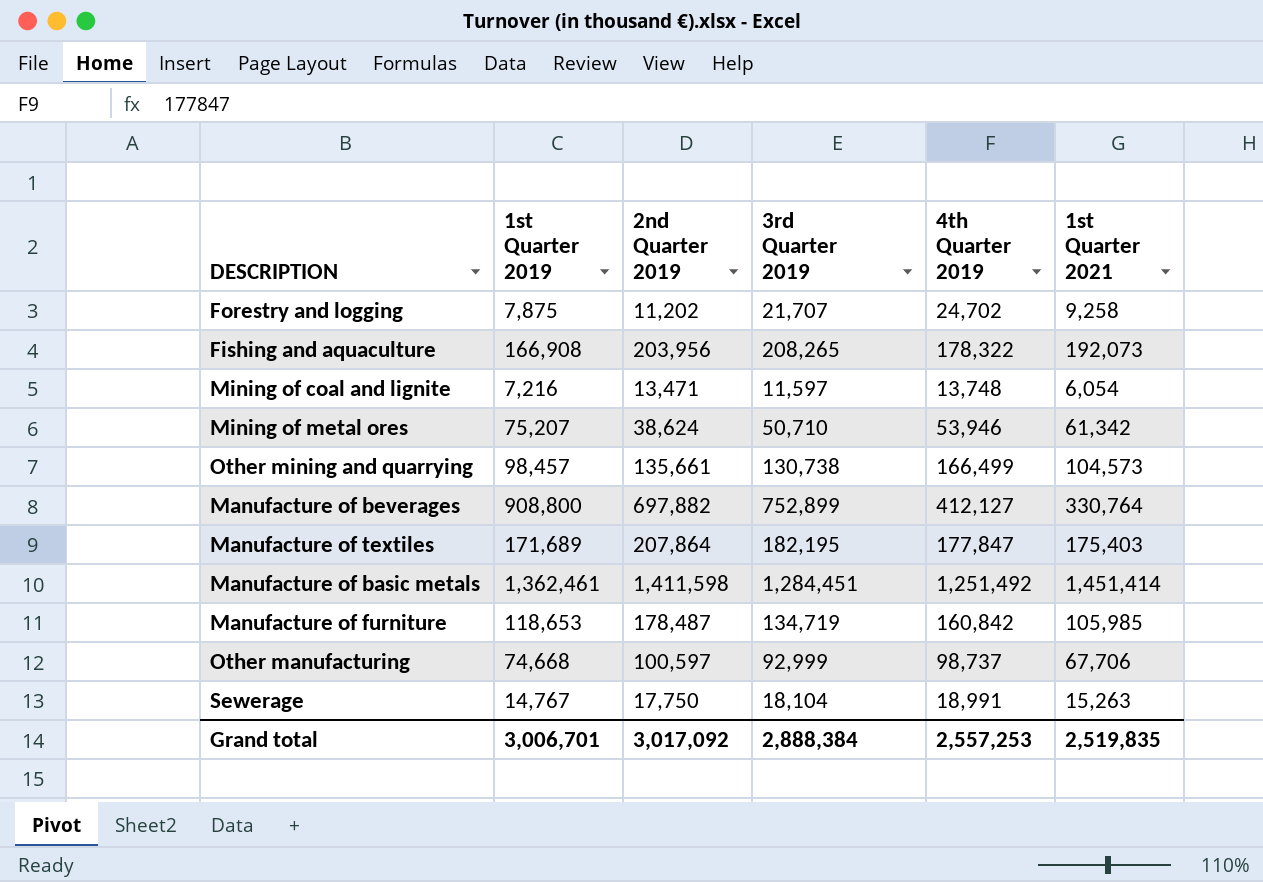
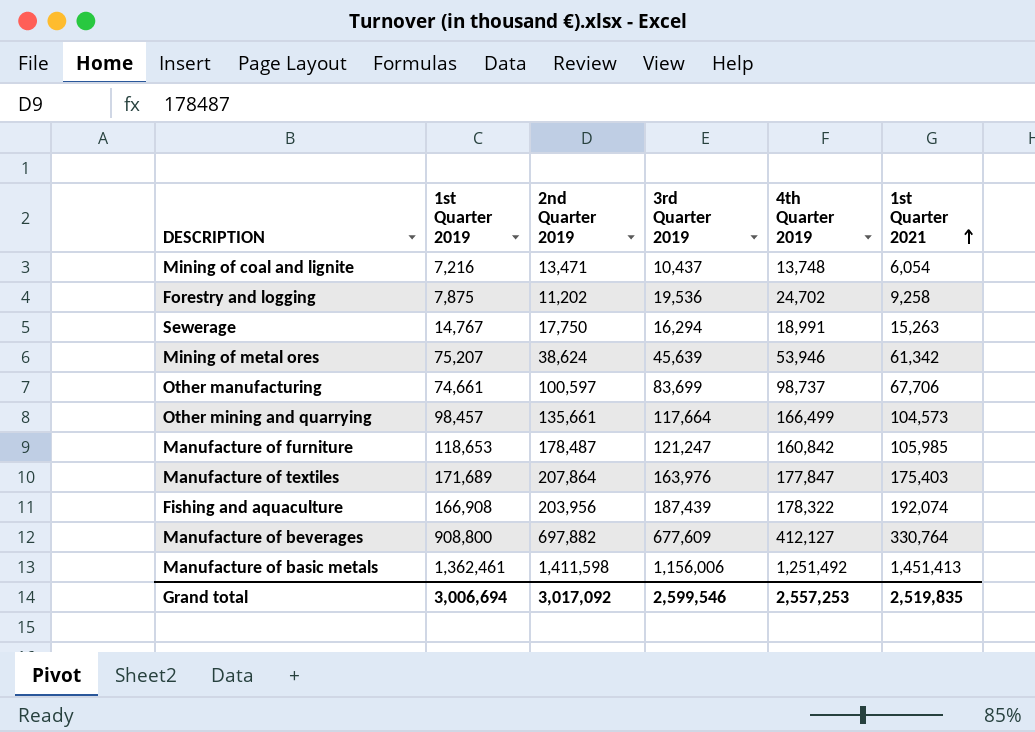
row order: none -> 1st Quarter 2021 ascending
Mining of coal and lignite | 3rd Quarter 2019: 11,597 -> 10,437
Forestry and logging | 3rd Quarter 2019: 21,707 -> 19,536
Sewerage | 3rd Quarter 2019: 18,104 -> 16,294
Mining of metal ores | 3rd Quarter 2019: 50,710 -> 45,639
Other manufacturing | 1st Quarter 2019: 74,668 -> 74,661
Other manufacturing | 3rd Quarter 2019: 92,999 -> 83,699
Other mining and quarrying | 3rd Quarter 2019: 130,738 -> 117,664
Manufacture of furniture | 3rd Quarter 2019: 134,719 -> 121,247
Manufacture of textiles | 3rd Quarter 2019: 182,195 -> 163,976
Fishing and aquaculture | 3rd Quarter 2019: 208,265 -> 187,439
Fishing and aquaculture | 1st Quarter 2021: 192,073 -> 192,074
Manufacture of beverages | 3rd Quarter 2019: 752,899 -> 677,609
Manufacture of basic metals | 3rd Quarter 2019: 1,284,451 -> 1,156,006
Manufacture of basic metals | 1st Quarter 2021: 1,451,414 -> 1,451,413
Grand total | 1st Quarter 2019: 3,006,701 -> 3,006,694
Grand total | 3rd Quarter 2019: 2,888,384 -> 2,599,546

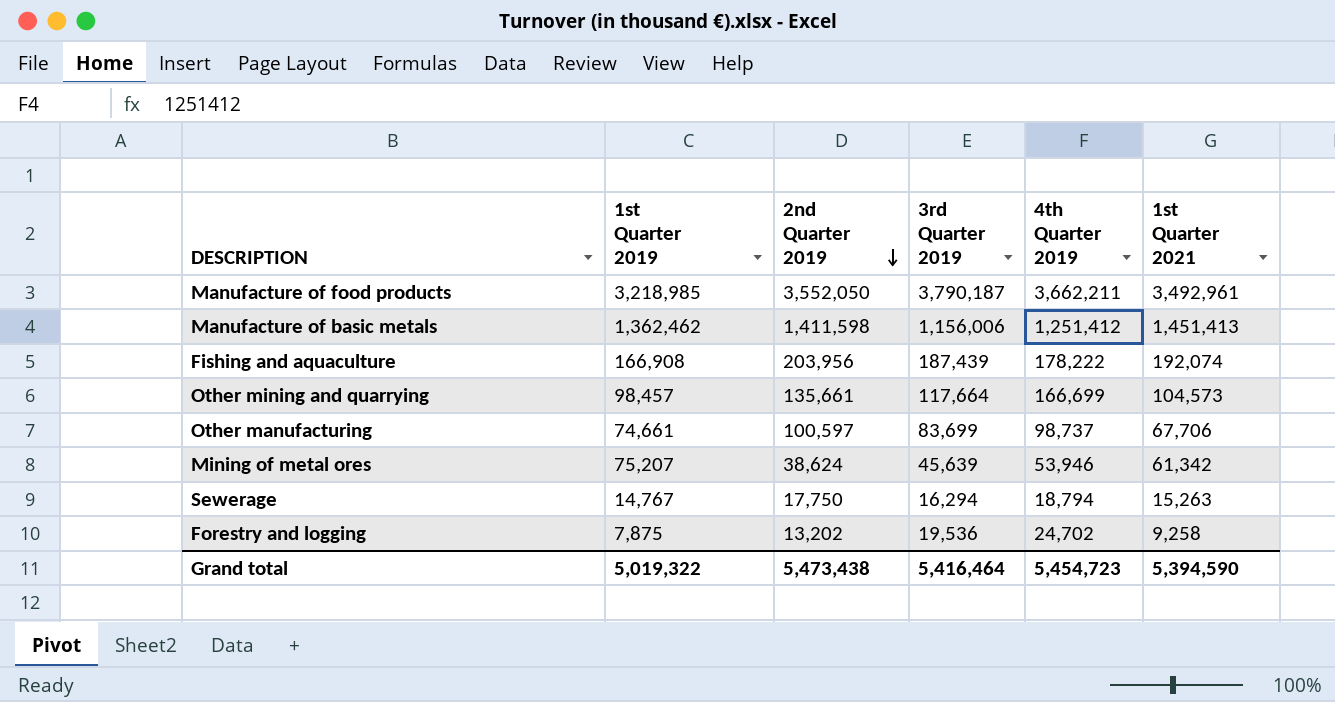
row order: 1st Quarter 2021 ascending -> 2nd Quarter 2019 descending
row Mining of coal and lignite: 7,216 | 13,471 | 10,437 | 13,748 | 6,054 -> none
row Manufacture of furniture: 118,653 | 178,487 | 121,247 | 160,842 | 105,985 -> none
row Manufacture of textiles: 171,689 | 207,864 | 163,976 | 177,847 | 175,403 -> none
row Manufacture of beverages: 908,800 | 697,882 | 677,609 | 412,127 | 330,764 -> none
row Manufacture of food products: none -> 3,218,985 | 3,552,050 | 3,790,187 | 3,662,211 | 3,492,961
Manufacture of basic metals | 1st Quarter 2019: 1,362,461 -> 1,362,462
Manufacture of basic metals | 4th Quarter 2019: 1,251,492 -> 1,251,412
Fishing and aquaculture | 4th Quarter 2019: 178,322 -> 178,222
Other mining and quarrying | 4th Quarter 2019: 166,499 -> 166,699
Sewerage | 4th Quarter 2019: 18,991 -> 18,794
Forestry and logging | 2nd Quarter 2019: 11,202 -> 13,202
Grand total | 1st Quarter 2019: 3,006,694 -> 5,019,322
Grand total | 2nd Quarter 2019: 3,017,092 -> 5,473,438
Grand total | 3rd Quarter 2019: 2,599,546 -> 5,416,464
Grand total | 4th Quarter 2019: 2,557,253 -> 5,454,723
Grand total | 1st Quarter 2021: 2,519,835 -> 5,394,590

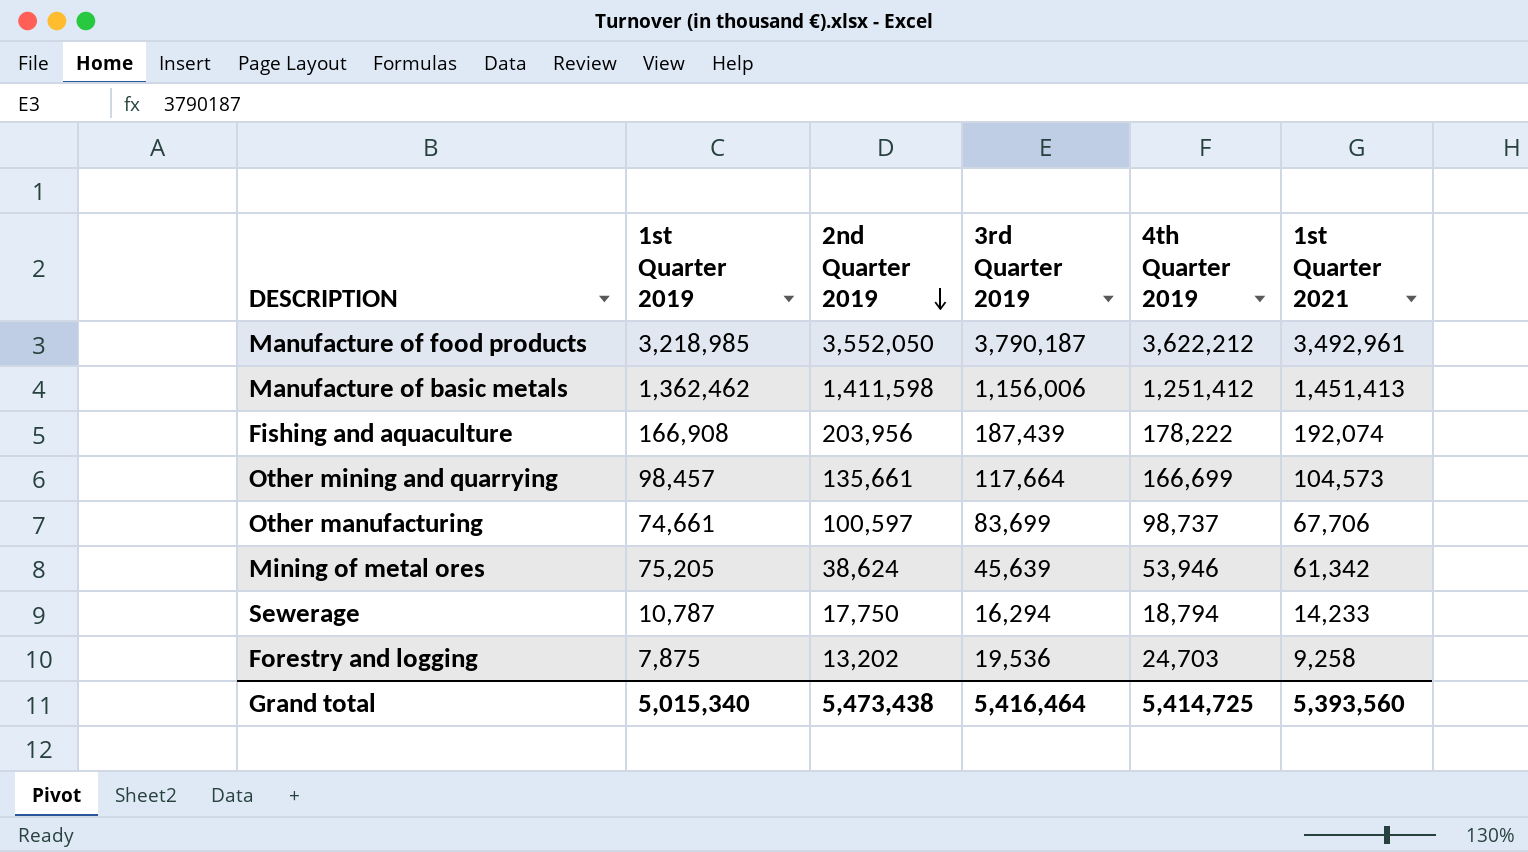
Manufacture of food products | 4th Quarter 2019: 3,662,211 -> 3,622,212
Mining of metal ores | 1st Quarter 2019: 75,207 -> 75,205
Sewerage | 1st Quarter 2019: 14,767 -> 10,787
Sewerage | 1st Quarter 2021: 15,263 -> 14,233
Forestry and logging | 4th Quarter 2019: 24,702 -> 24,703
Grand total | 1st Quarter 2019: 5,019,322 -> 5,015,340
Grand total | 4th Quarter 2019: 5,454,723 -> 5,414,725
Grand total | 1st Quarter 2021: 5,394,590 -> 5,393,560

